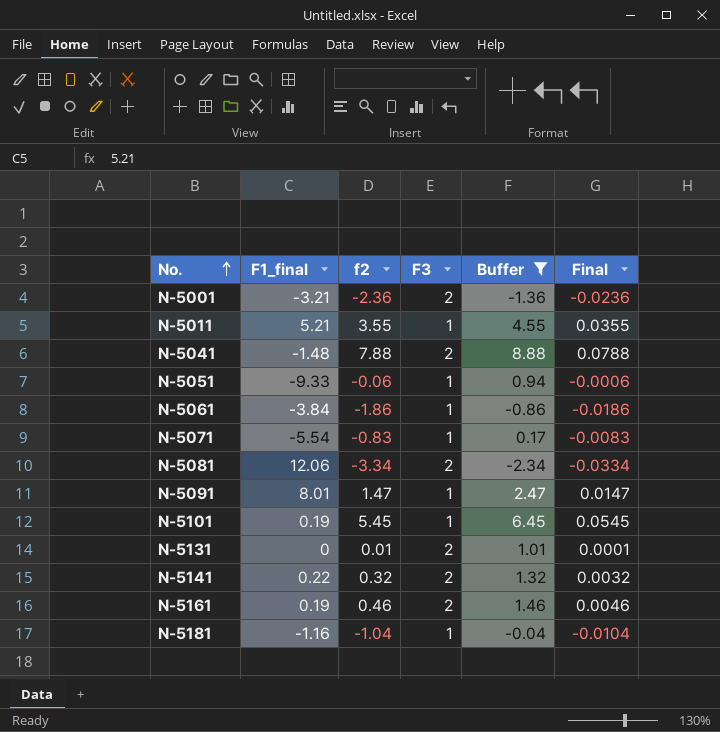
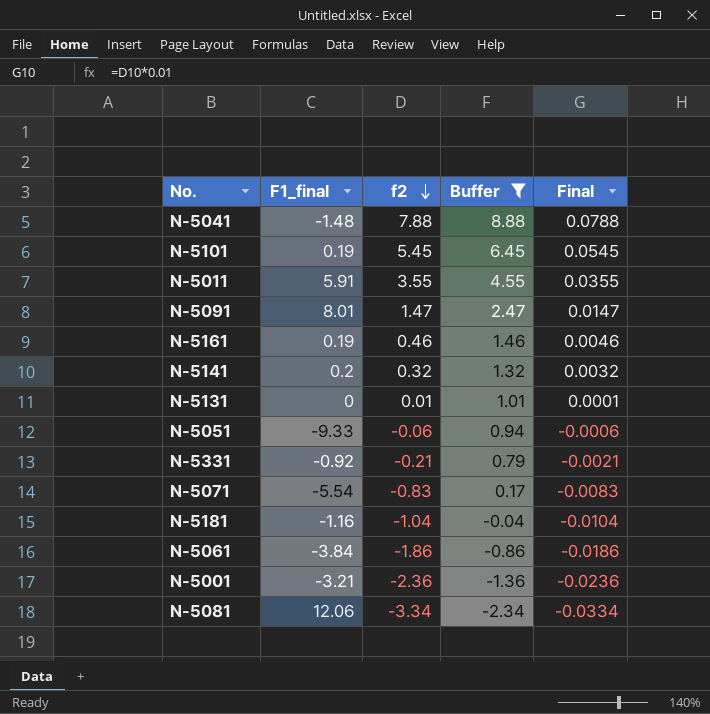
row order: No. ascending -> f2 descending
column F3 | position: 4 -> none
N-5011 | F1_final: 5.21 -> 5.91
N-5141 | F1_final: 0.22 -> 0.2
row N-5331: none -> -0.92 | -0.21 | 0.79 | -0.0021

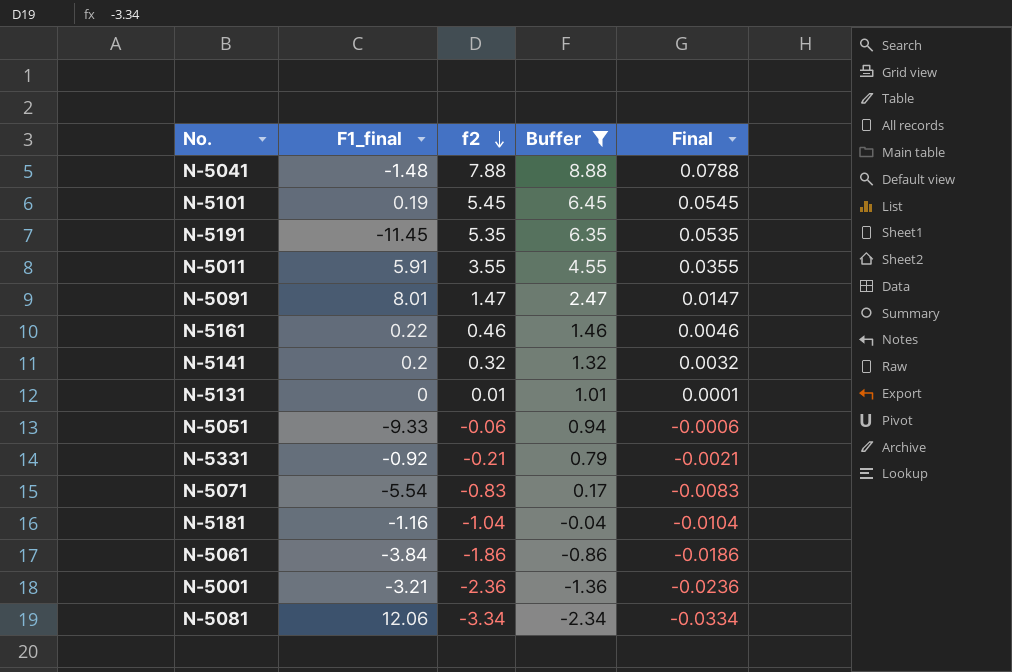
row N-5191: none -> -11.45 | 5.35 | 6.35 | 0.0535
N-5161 | F1_final: 0.19 -> 0.22

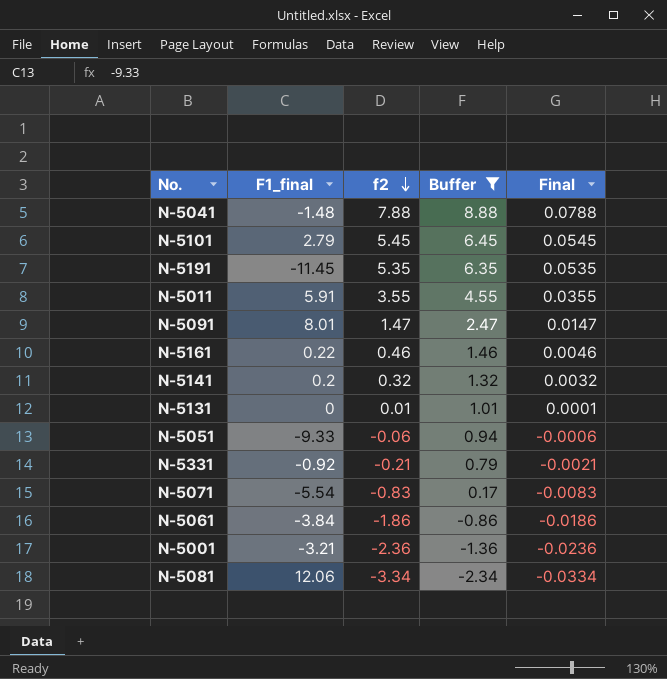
row N-5181: -1.16 | -1.04 | -0.04 | -0.0104 -> none
N-5101 | F1_final: 0.19 -> 2.79

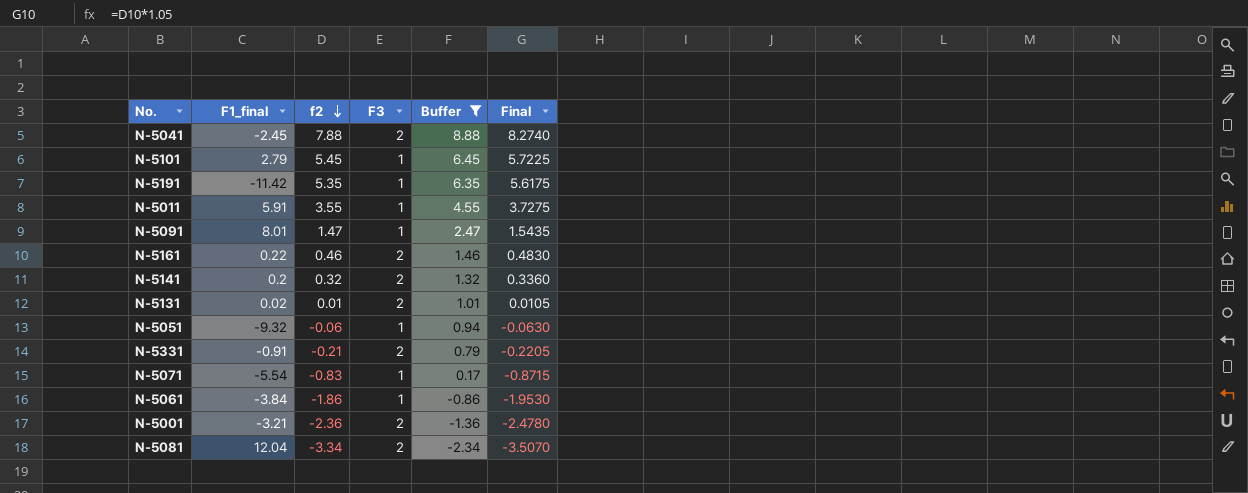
column F3 | position: none -> 4
column Final | formula: [f2] * 0.01 -> [f2] * 1.05
N-5041 | F1_final: -1.48 -> -2.45
N-5191 | F1_final: -11.45 -> -11.42
N-5131 | F1_final: 0 -> 0.02
N-5051 | F1_final: -9.33 -> -9.32
N-5331 | F1_final: -0.92 -> -0.91
N-5081 | F1_final: 12.06 -> 12.04

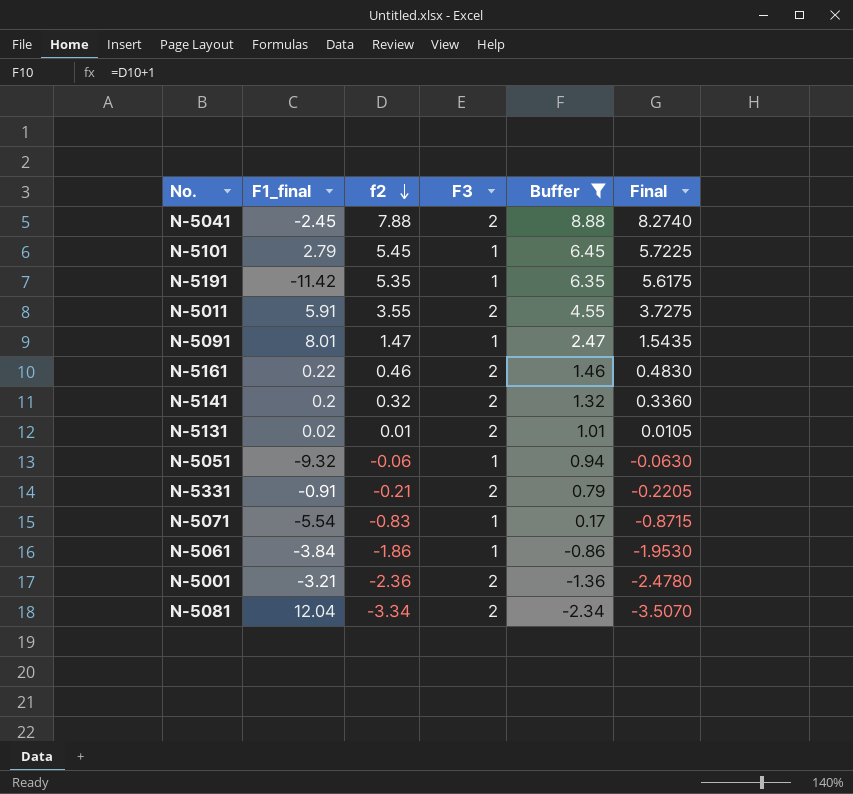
N-5011 | F3: 1 -> 2

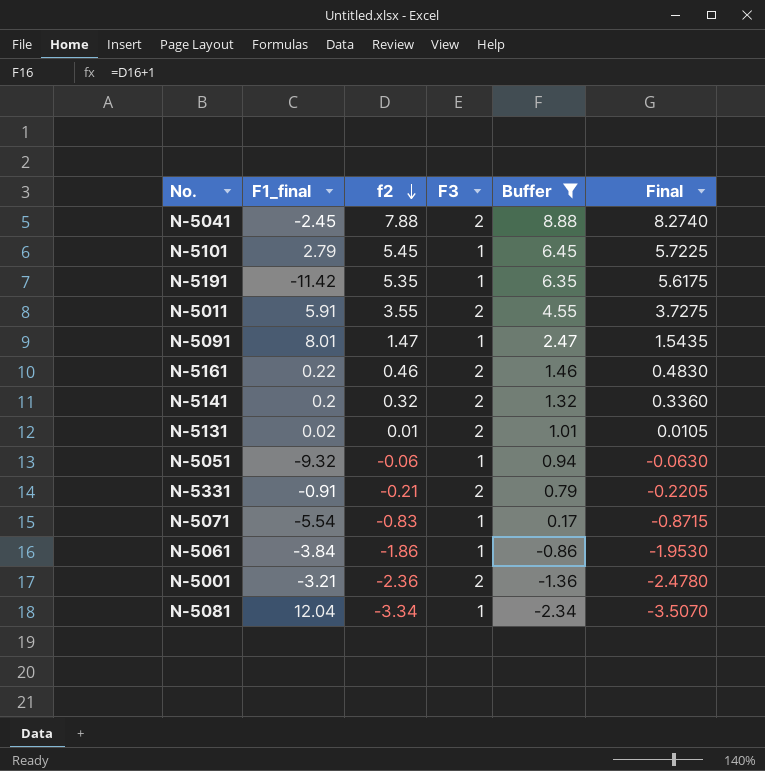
N-5081 | F3: 2 -> 1

